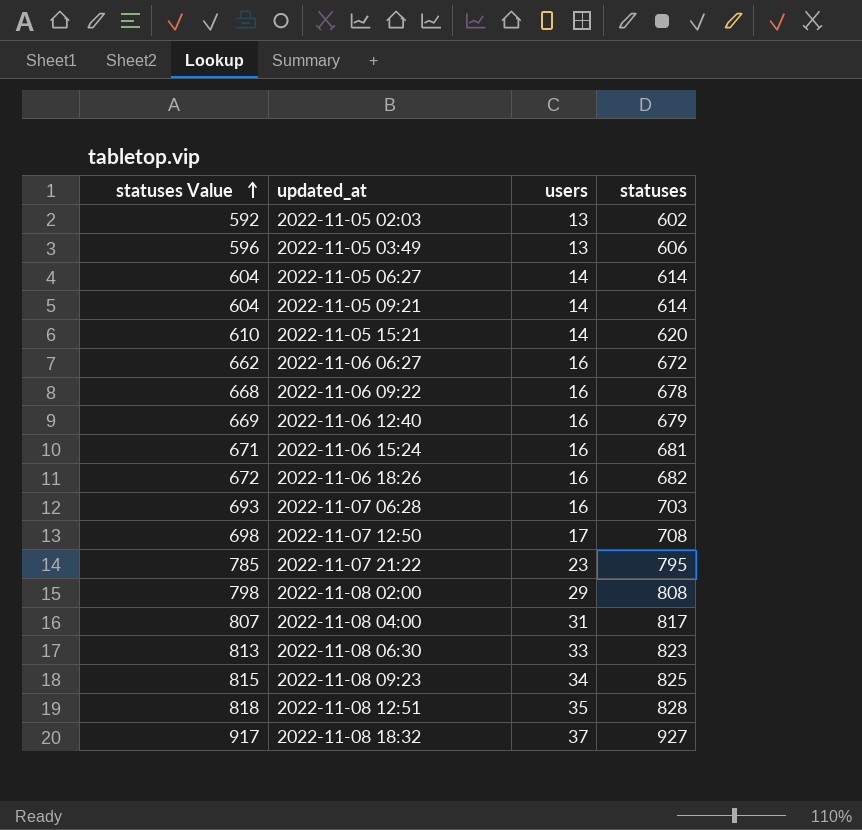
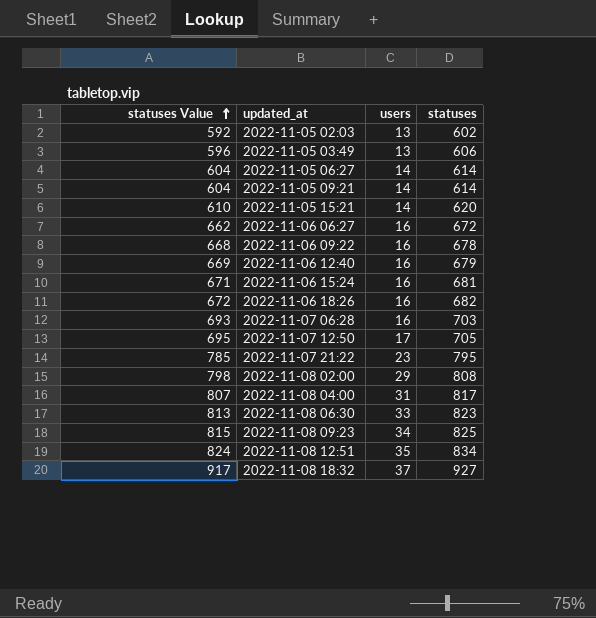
2022-11-07 12:50 | statuses Value: 698 -> 695
2022-11-07 12:50 | statuses: 708 -> 705
2022-11-08 12:51 | statuses Value: 818 -> 824
2022-11-08 12:51 | statuses: 828 -> 834

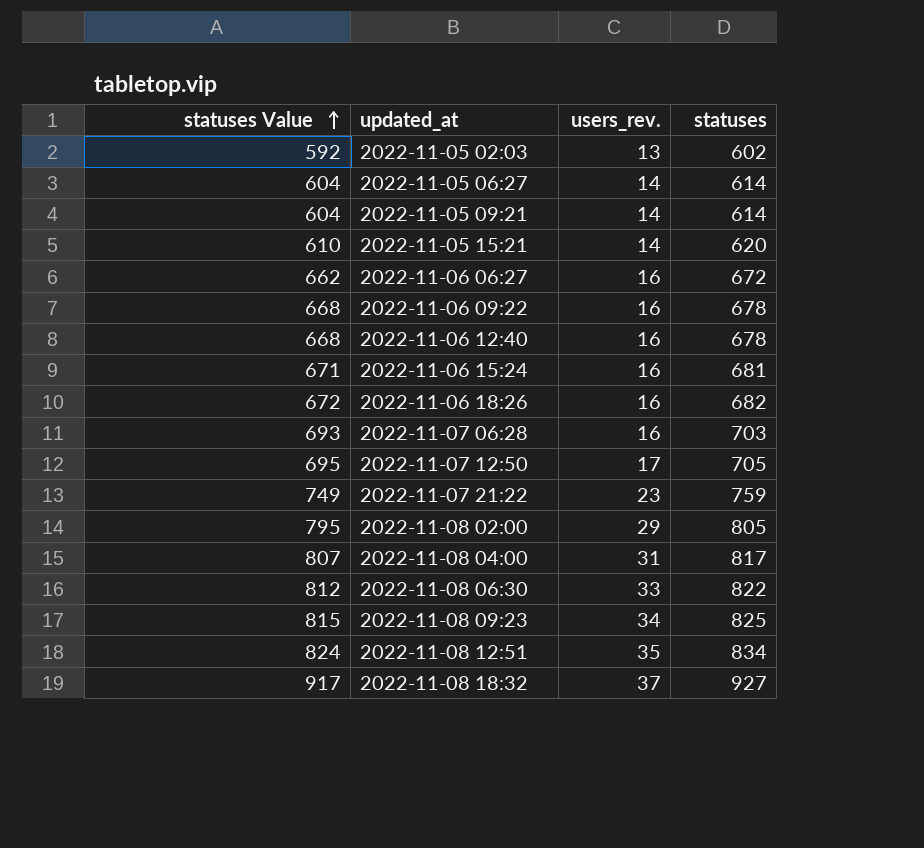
column name: users -> users_rev.
row 2022-11-05 03:49: 596 | 13 | 606 -> none
2022-11-06 12:40 | statuses Value: 669 -> 668
2022-11-06 12:40 | statuses: 679 -> 678
2022-11-07 21:22 | statuses Value: 785 -> 749
2022-11-07 21:22 | statuses: 795 -> 759
2022-11-08 02:00 | statuses Value: 798 -> 795
2022-11-08 02:00 | statuses: 808 -> 805
2022-11-08 06:30 | statuses Value: 813 -> 812
2022-11-08 06:30 | statuses: 823 -> 822

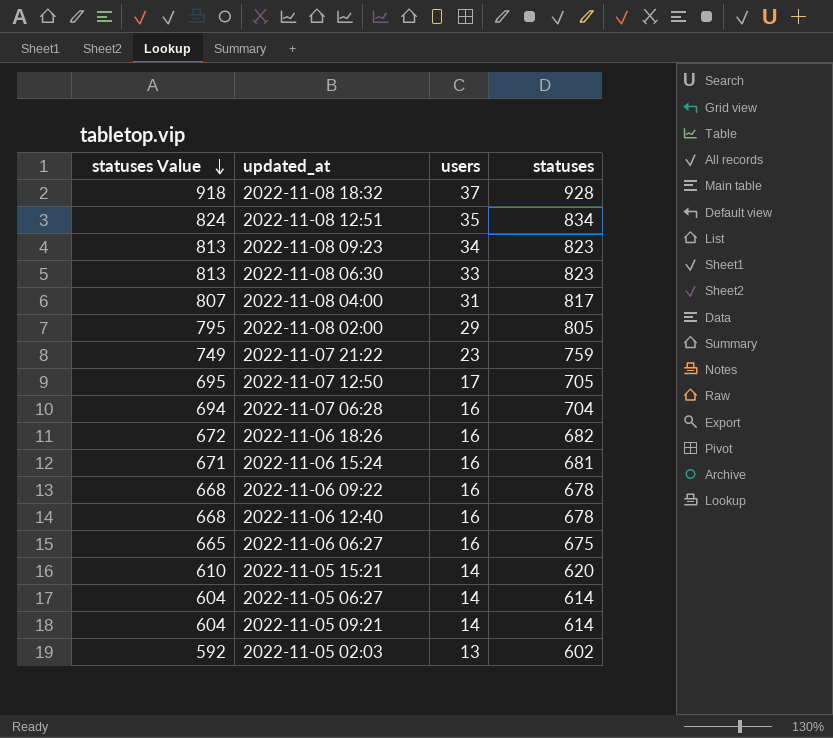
row order: statuses Value ascending -> statuses Value descending
column name: users_rev. -> users
2022-11-08 18:32 | statuses Value: 917 -> 918
2022-11-08 18:32 | statuses: 927 -> 928
2022-11-08 09:23 | statuses Value: 815 -> 813
2022-11-08 09:23 | statuses: 825 -> 823
2022-11-08 06:30 | statuses Value: 812 -> 813
2022-11-08 06:30 | statuses: 822 -> 823
2022-11-07 06:28 | statuses Value: 693 -> 694
2022-11-07 06:28 | statuses: 703 -> 704
2022-11-06 06:27 | statuses Value: 662 -> 665
2022-11-06 06:27 | statuses: 672 -> 675

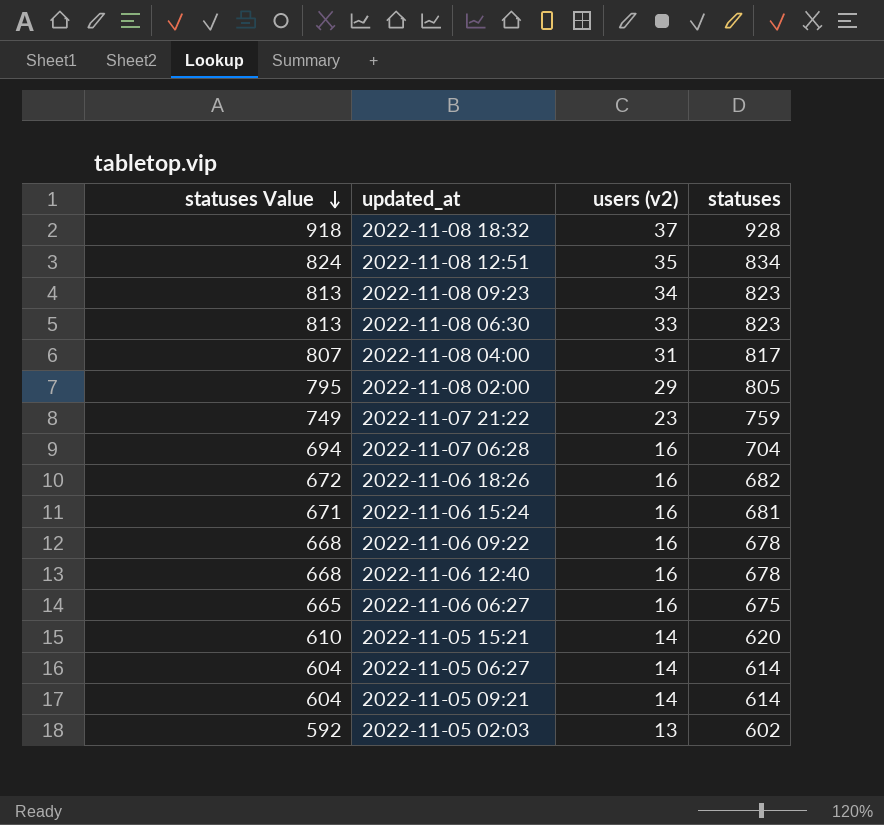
column name: users -> users (v2)
row 2022-11-07 12:50: 695 | 17 | 705 -> none

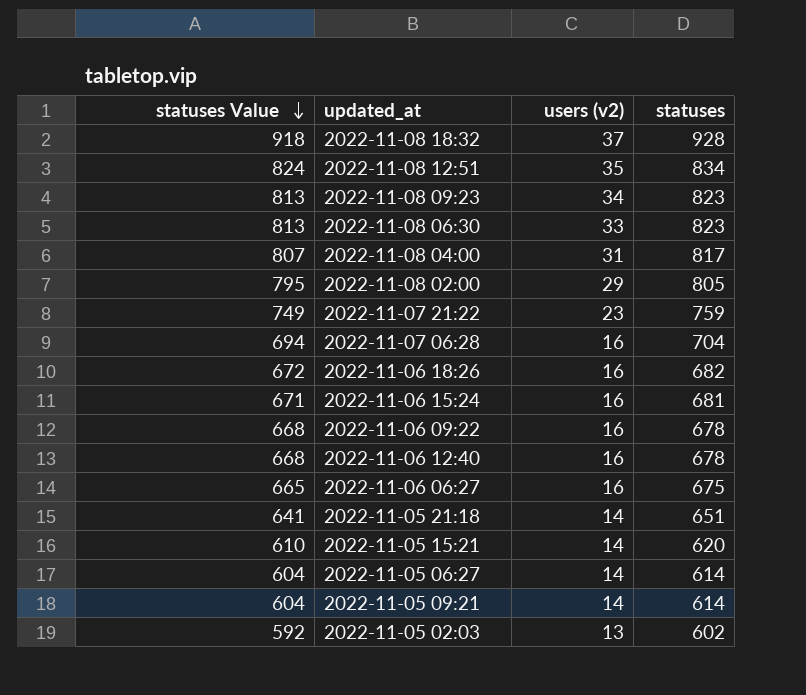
row 2022-11-05 21:18: none -> 641 | 14 | 651

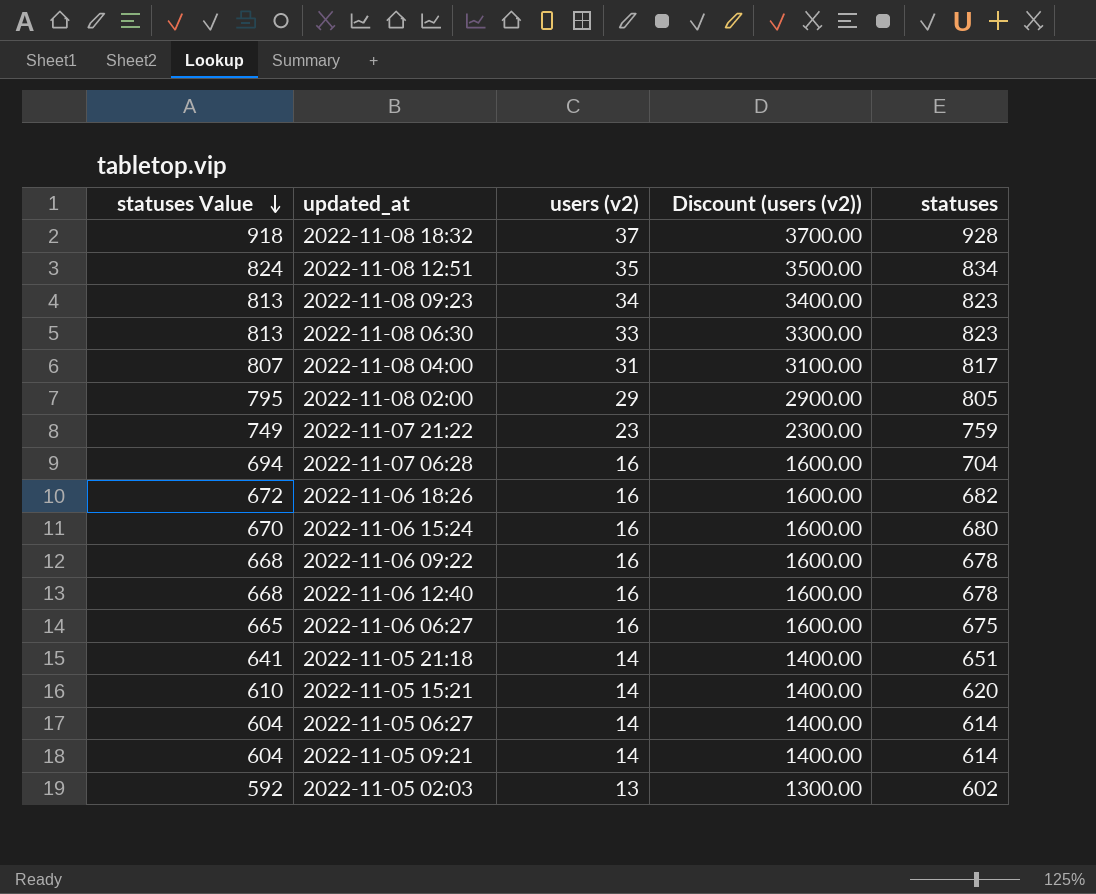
column Discount (users (v2)) | formula: none -> [users (v2)] * 100
2022-11-06 15:24 | statuses Value: 671 -> 670
2022-11-06 15:24 | statuses: 681 -> 680

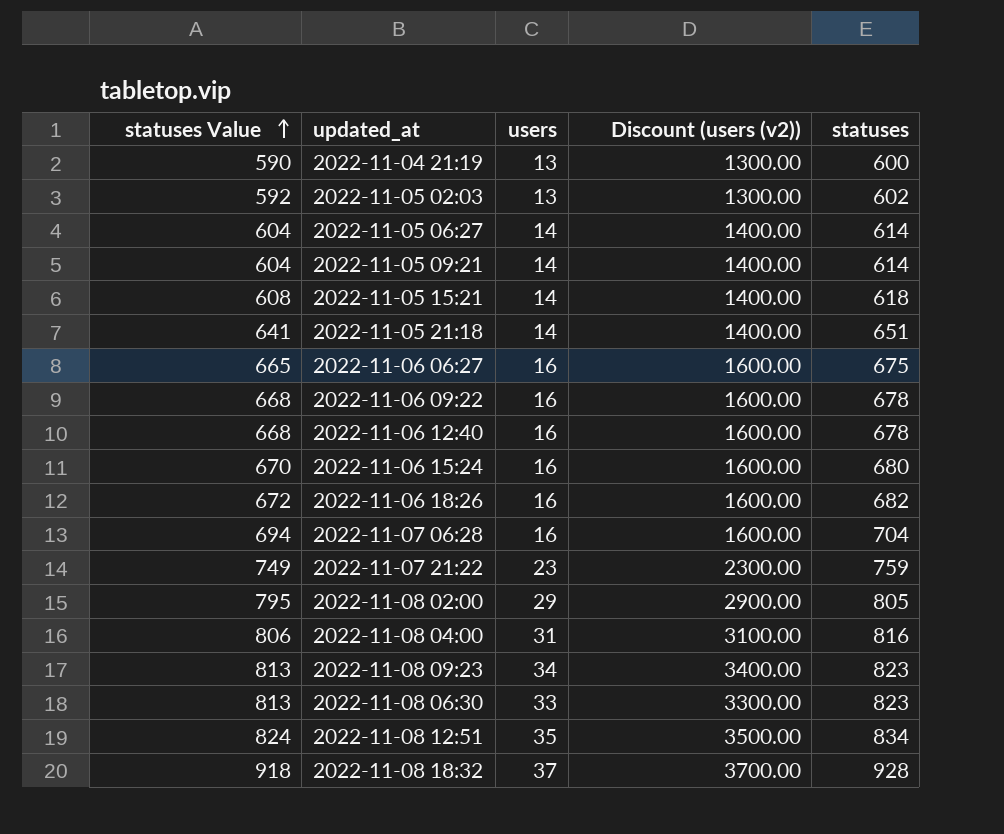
row order: statuses Value descending -> statuses Value ascending
column name: users (v2) -> users
row 2022-11-04 21:19: none -> 590 | 13 | 1300.00 | 600
2022-11-05 15:21 | statuses Value: 610 -> 608
2022-11-05 15:21 | statuses: 620 -> 618
2022-11-08 04:00 | statuses Value: 807 -> 806
2022-11-08 04:00 | statuses: 817 -> 816

